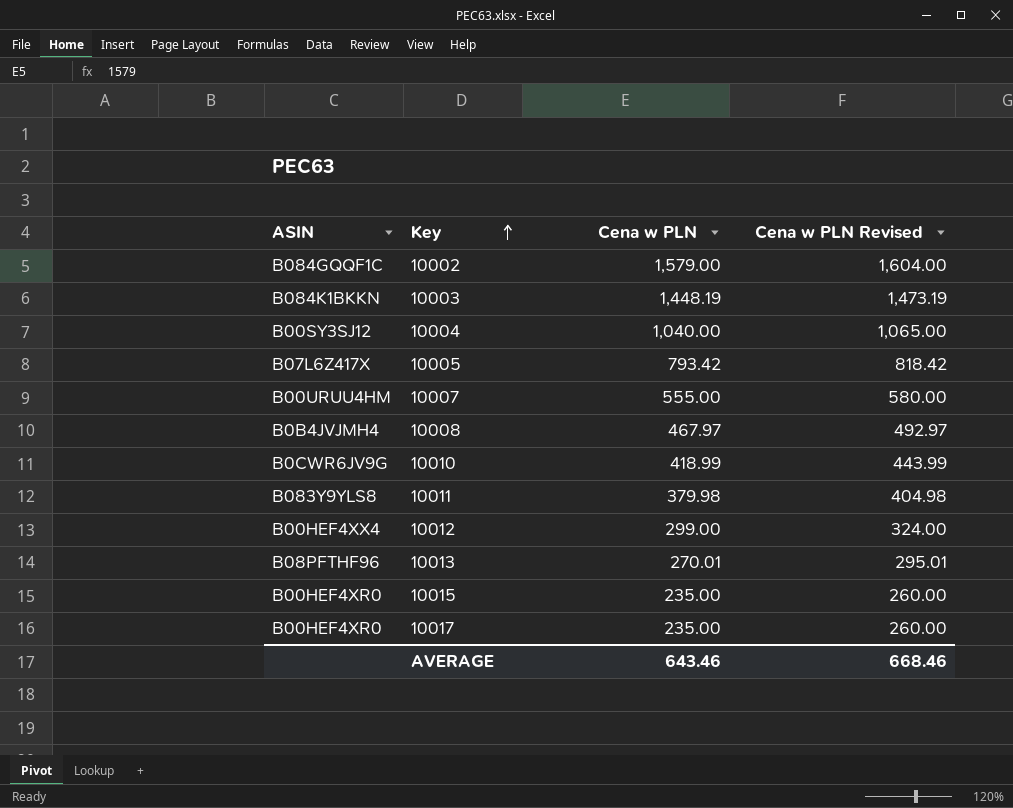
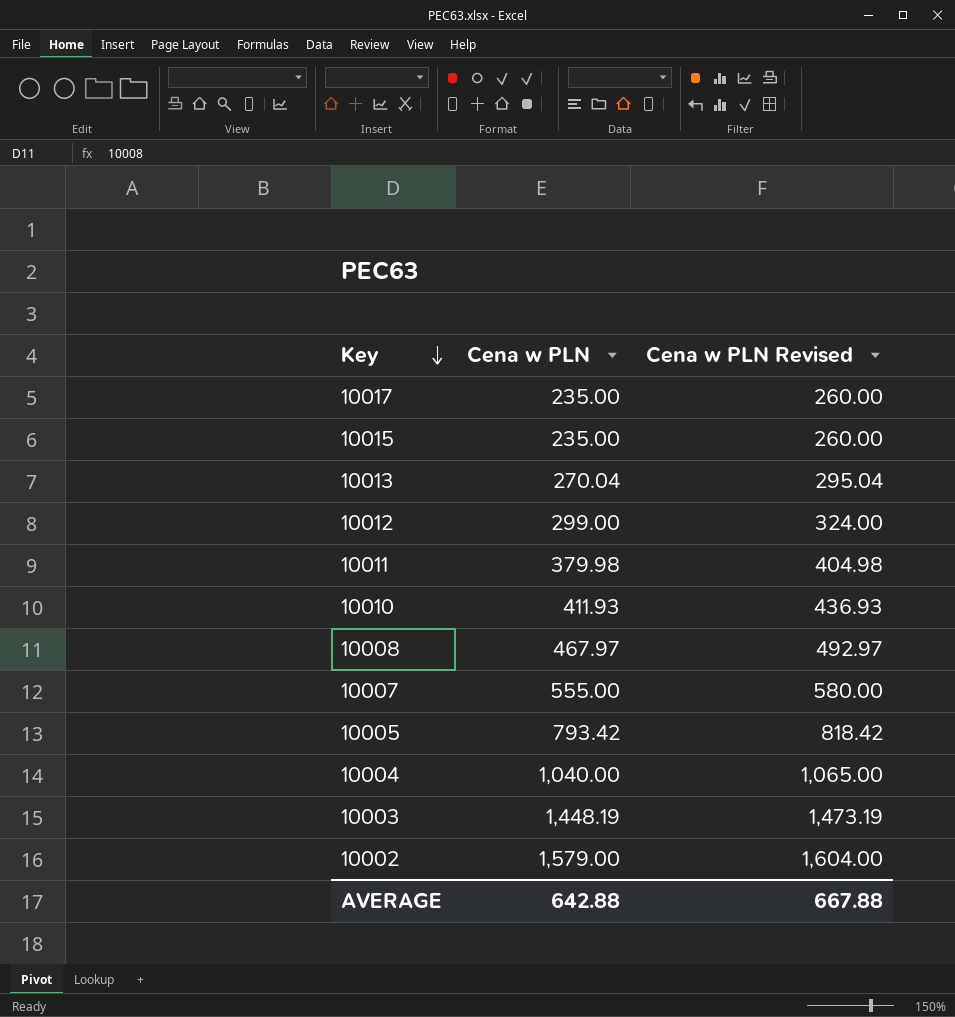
row order: Key ascending -> Key descending
column ASIN | position: 1 -> none
10013 | Cena w PLN: 270.01 -> 270.04
10013 | Cena w PLN Revised: 295.01 -> 295.04
10010 | Cena w PLN: 418.99 -> 411.93
10010 | Cena w PLN Revised: 443.99 -> 436.93
AVERAGE | Cena w PLN: 643.46 -> 642.88
AVERAGE | Cena w PLN Revised: 668.46 -> 667.88

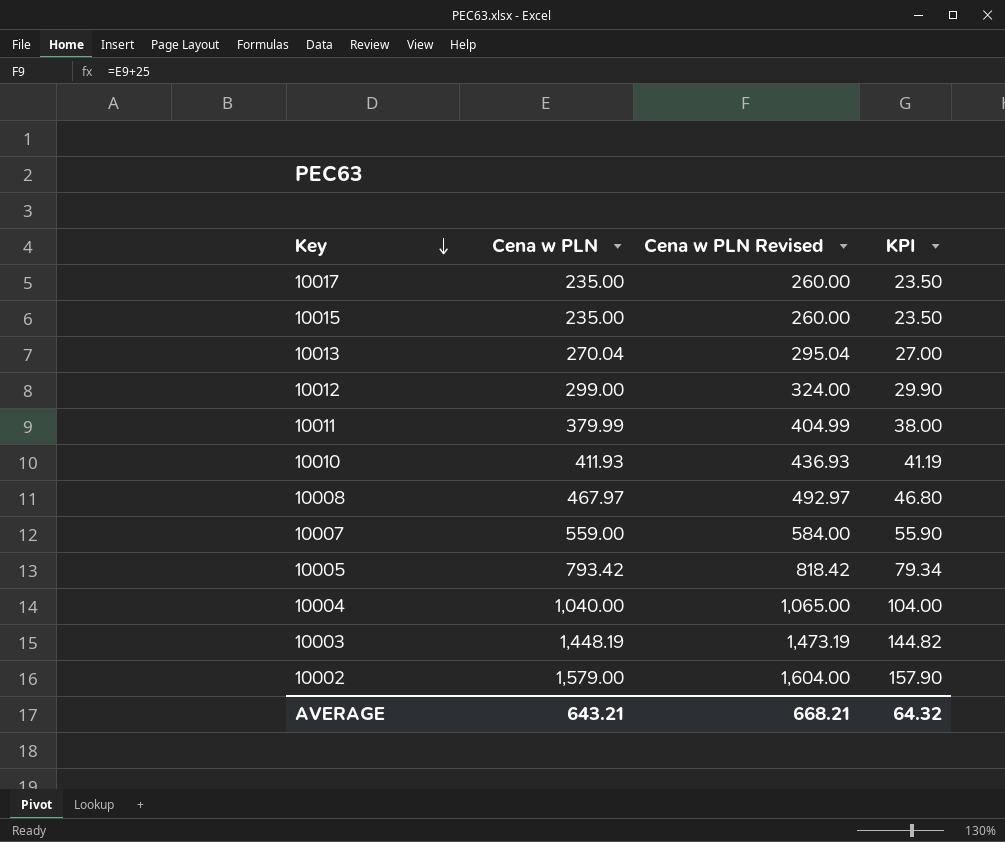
column KPI | formula: none -> [Cena w PLN] * 0.1
10011 | Cena w PLN: 379.98 -> 379.99
10011 | Cena w PLN Revised: 404.98 -> 404.99
10007 | Cena w PLN: 555.00 -> 559.00
10007 | Cena w PLN Revised: 580.00 -> 584.00
AVERAGE | Cena w PLN: 642.88 -> 643.21
AVERAGE | Cena w PLN Revised: 667.88 -> 668.21

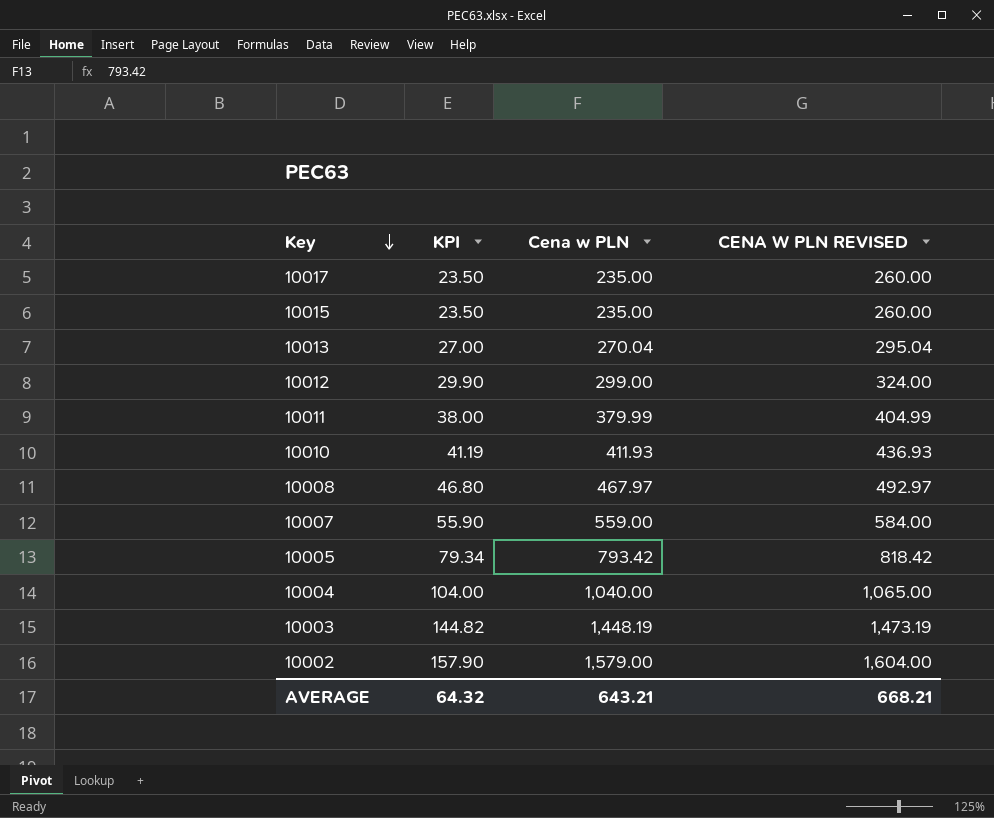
column KPI | position: 4 -> 2
column name: Cena w PLN Revised -> CENA W PLN REVISED

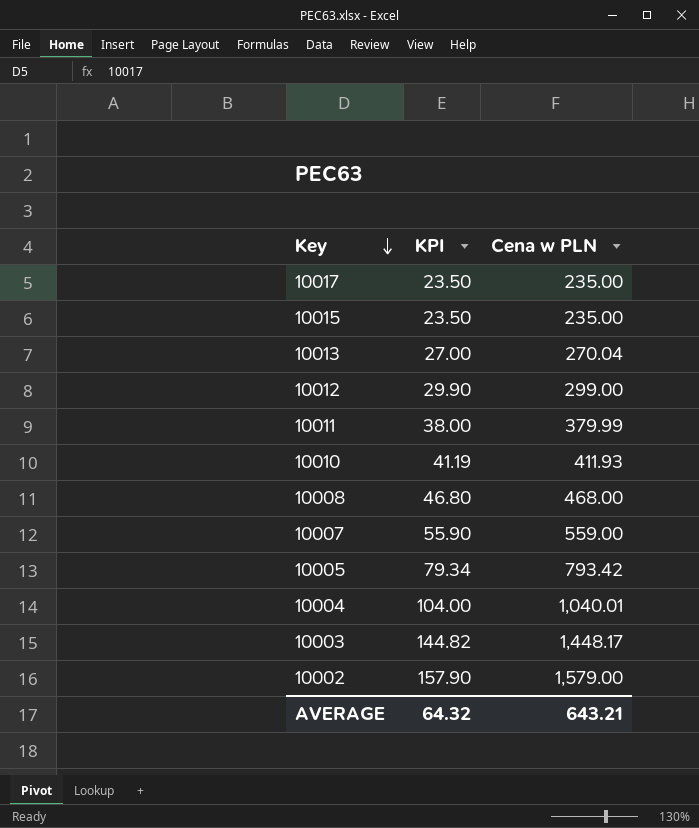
column CENA W PLN REVISED | formula: [Cena w PLN] + 25 -> none
10008 | Cena w PLN: 467.97 -> 468.00
10004 | Cena w PLN: 1,040.00 -> 1,040.01
10003 | Cena w PLN: 1,448.19 -> 1,448.17

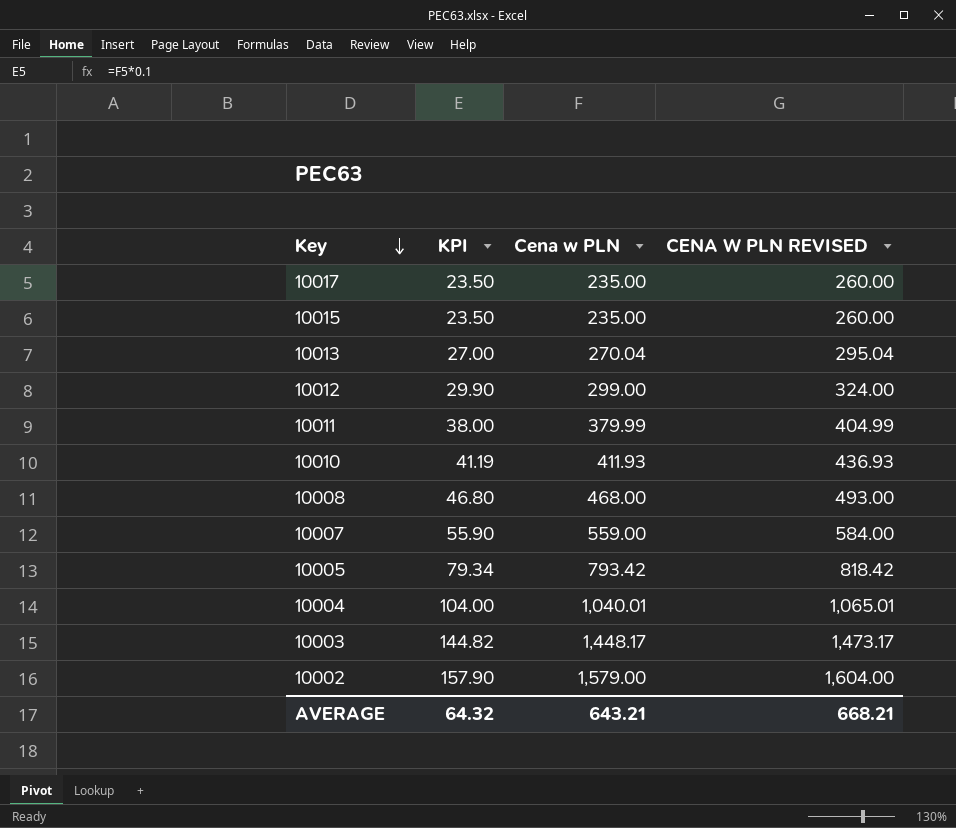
column CENA W PLN REVISED | formula: none -> [Cena w PLN] + 25

